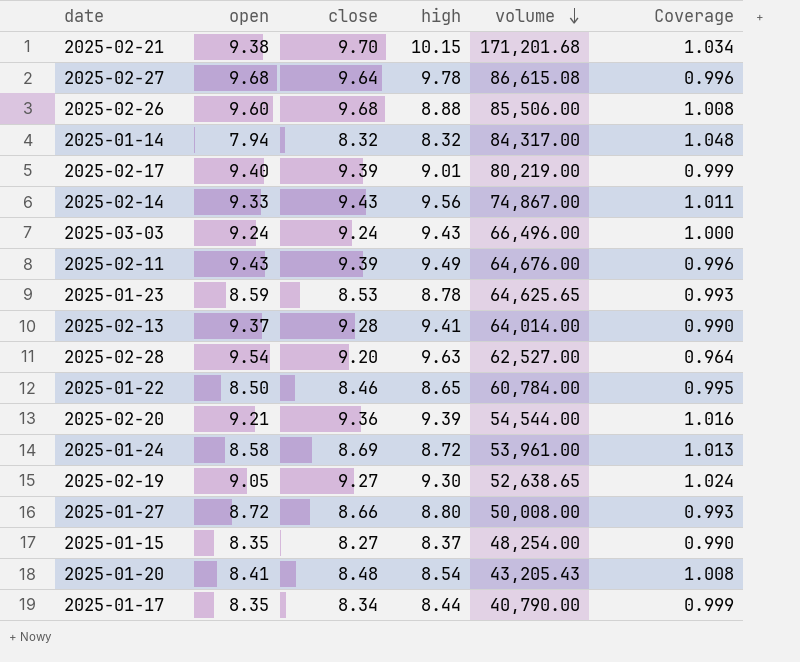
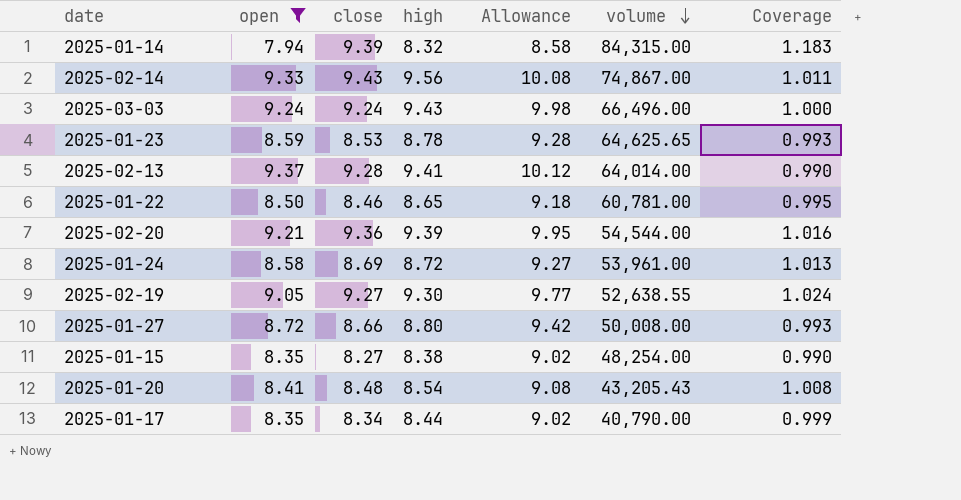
filter: none -> open <= 9.37
column Allowance | formula: none -> [open] * 1.08
2025-01-14 | close: 8.32 -> 9.39
2025-01-14 | volume: 84,317.00 -> 84,315.00
2025-01-14 | Coverage: 1.048 -> 1.183
2025-01-22 | volume: 60,784.00 -> 60,781.00
2025-02-19 | volume: 52,638.65 -> 52,638.55
2025-01-15 | high: 8.37 -> 8.38

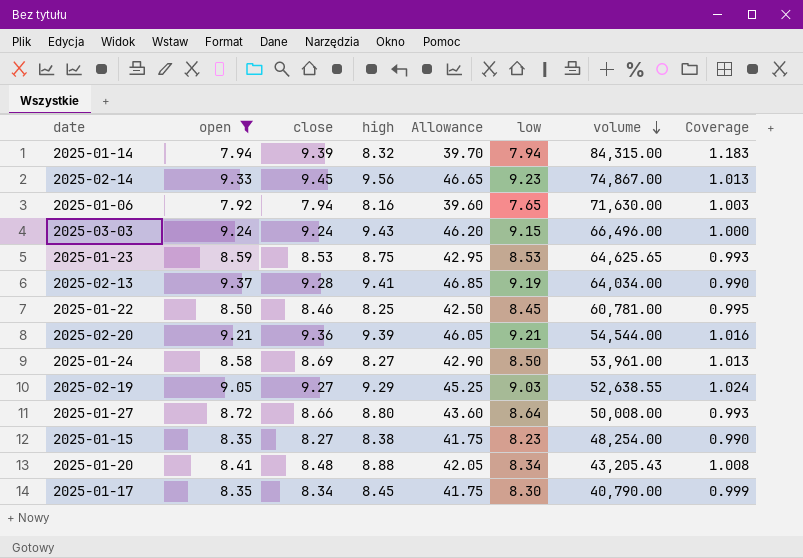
column Allowance | formula: [open] * 1.08 -> [open] * 5
column low | position: none -> 6
2025-02-14 | close: 9.43 -> 9.45
2025-02-14 | Coverage: 1.011 -> 1.013
row 2025-01-06: none -> 7.92 | 7.94 | 8.16 | 39.60 | 7.65 | 71,630.00 | 1.003
2025-01-23 | high: 8.78 -> 8.75
2025-02-13 | volume: 64,014.00 -> 64,034.00
2025-01-22 | high: 8.65 -> 8.25
2025-01-24 | high: 8.72 -> 8.27
2025-02-19 | high: 9.30 -> 9.29
2025-01-20 | high: 8.54 -> 8.88
2025-01-17 | high: 8.44 -> 8.45

